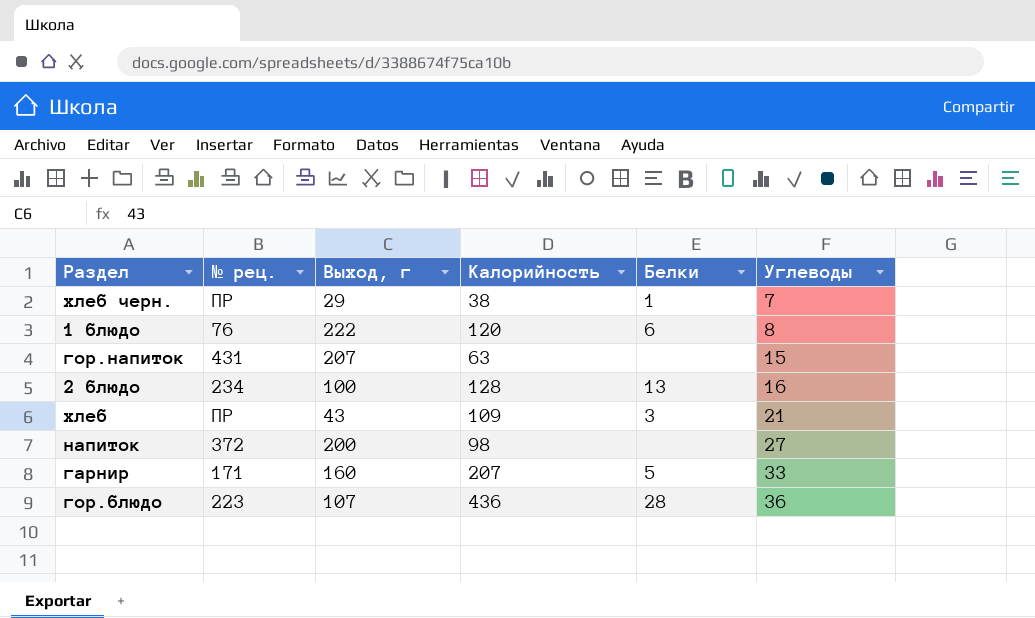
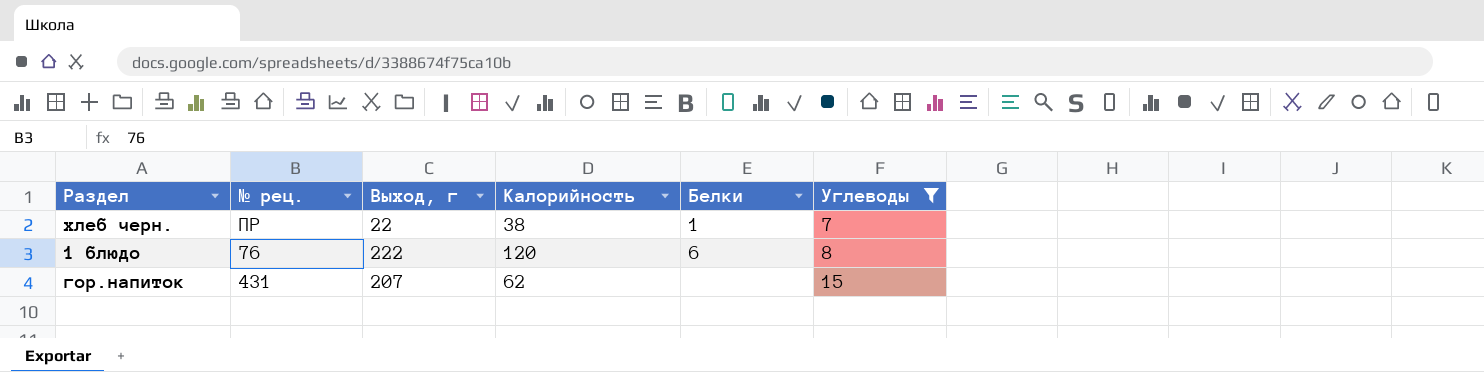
filter: none -> Углеводы <= 15
хлеб черн. | Выход, г: 29 -> 22
гор.напиток | Калорийность: 63 -> 62

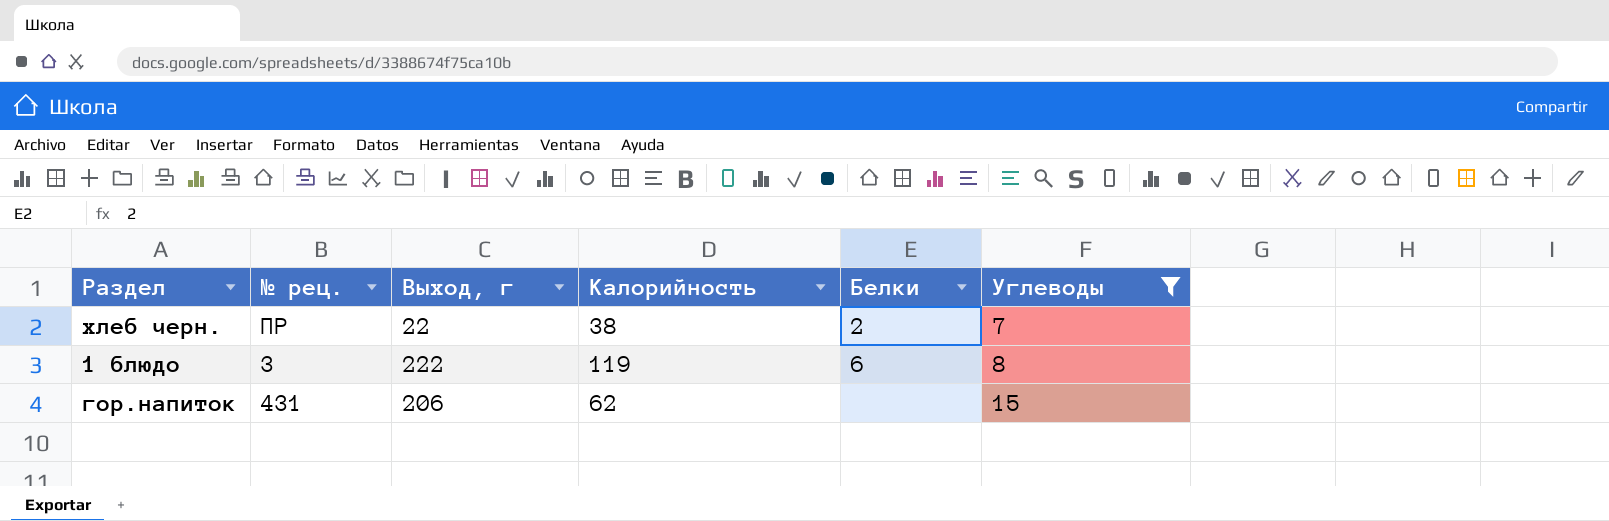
хлеб черн. | Белки: 1 -> 2
1 блюдо | № рец.: 76 -> 3
1 блюдо | Калорийность: 120 -> 119
гор.напиток | Выход, г: 207 -> 206

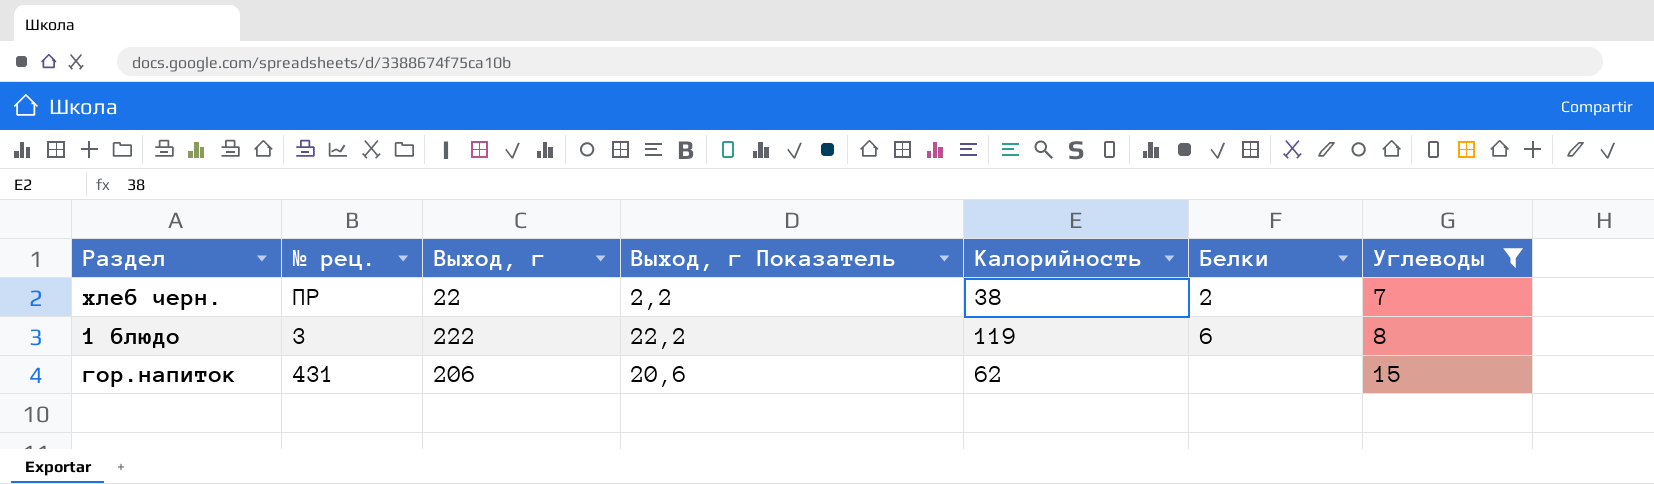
column Выход, г Показатель | formula: none -> [Выход, г] * 0,1

